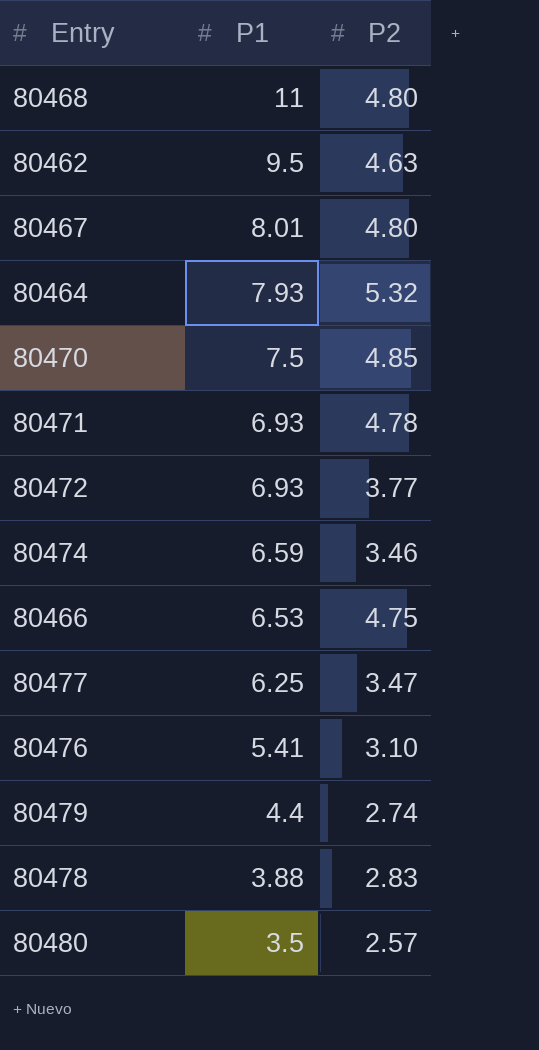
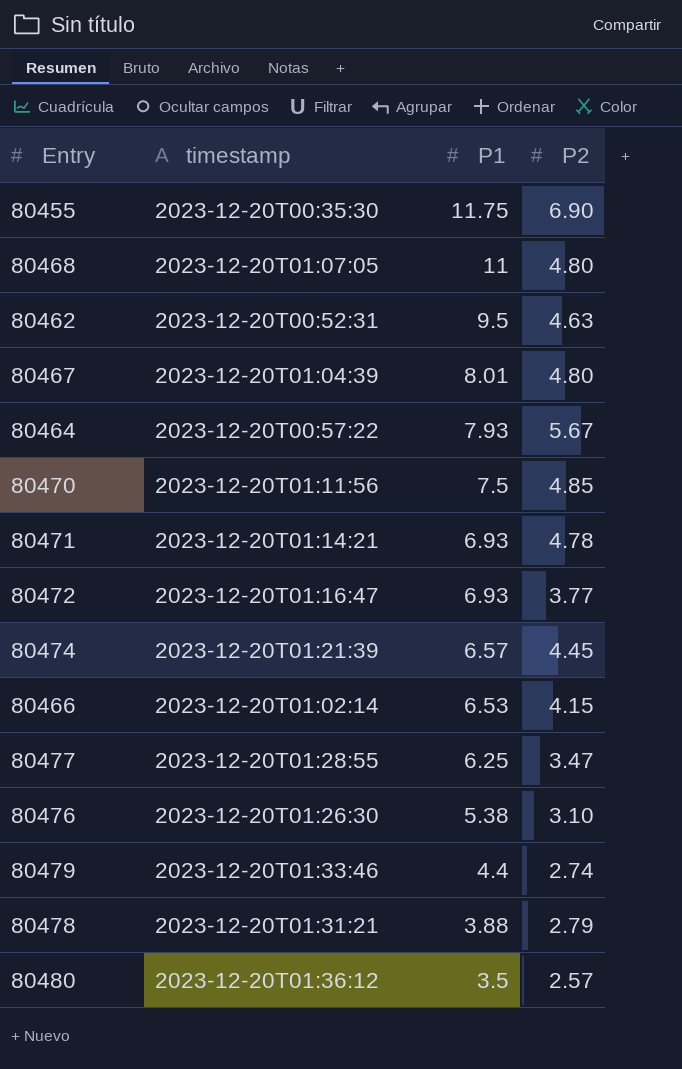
column timestamp | position: none -> 2
row 80455: none -> 2023-12-20T00:35:30 | 11.75 | 6.90
80464 | P2: 5.32 -> 5.67
80474 | P1: 6.59 -> 6.57
80474 | P2: 3.46 -> 4.45
80466 | P2: 4.75 -> 4.15
80476 | P1: 5.41 -> 5.38
80478 | P2: 2.83 -> 2.79

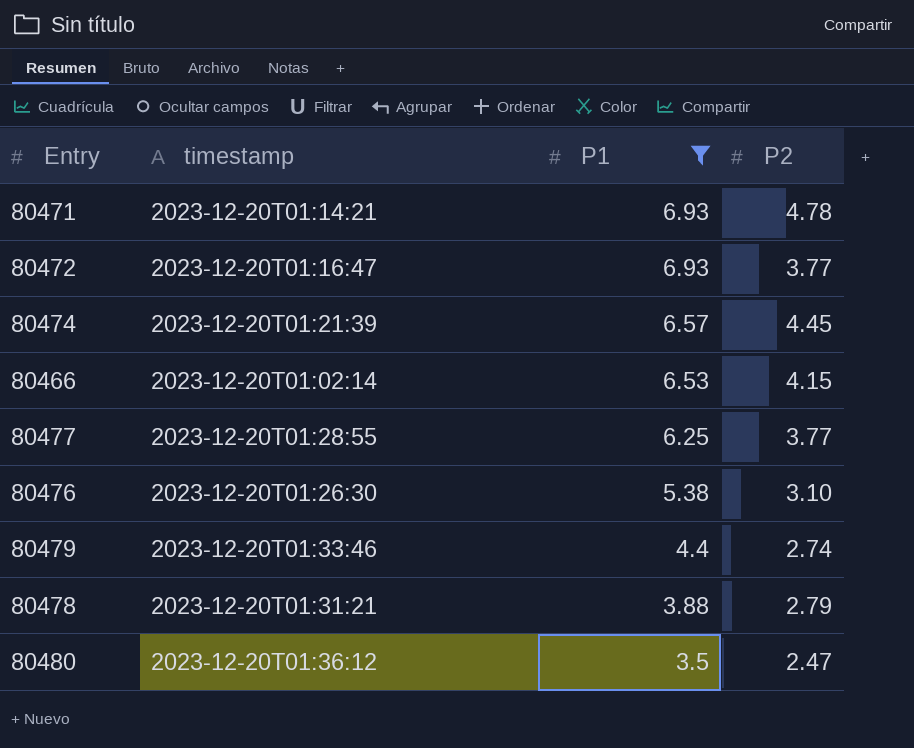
filter: none -> P1 <= 6.93
80477 | P2: 3.47 -> 3.77
80480 | P2: 2.57 -> 2.47

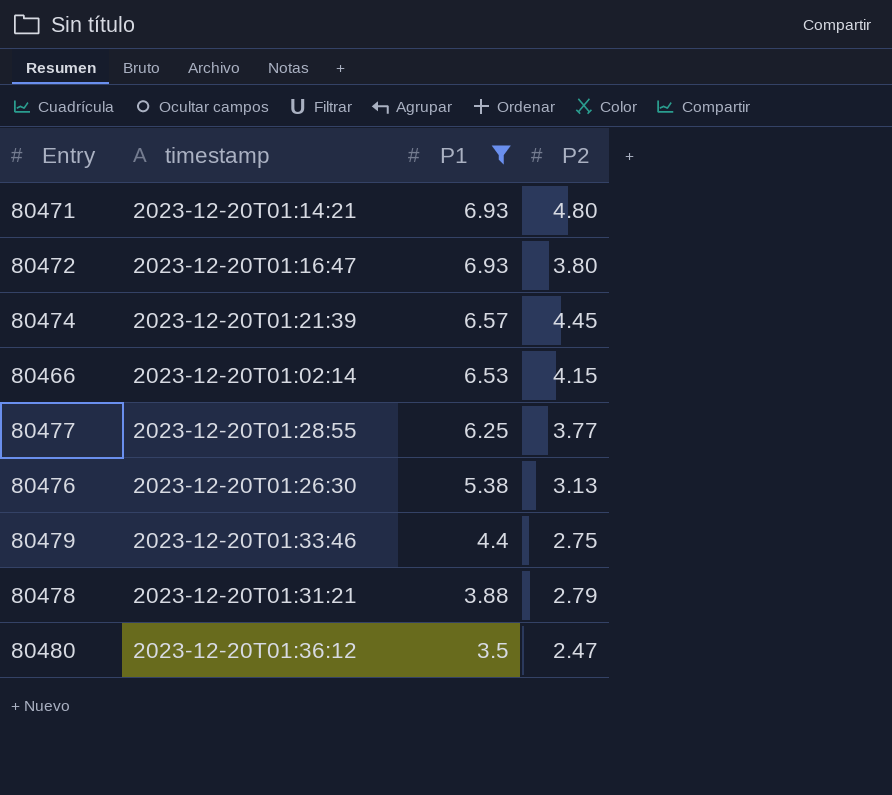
80471 | P2: 4.78 -> 4.80
80472 | P2: 3.77 -> 3.80
80476 | P2: 3.10 -> 3.13
80479 | P2: 2.74 -> 2.75

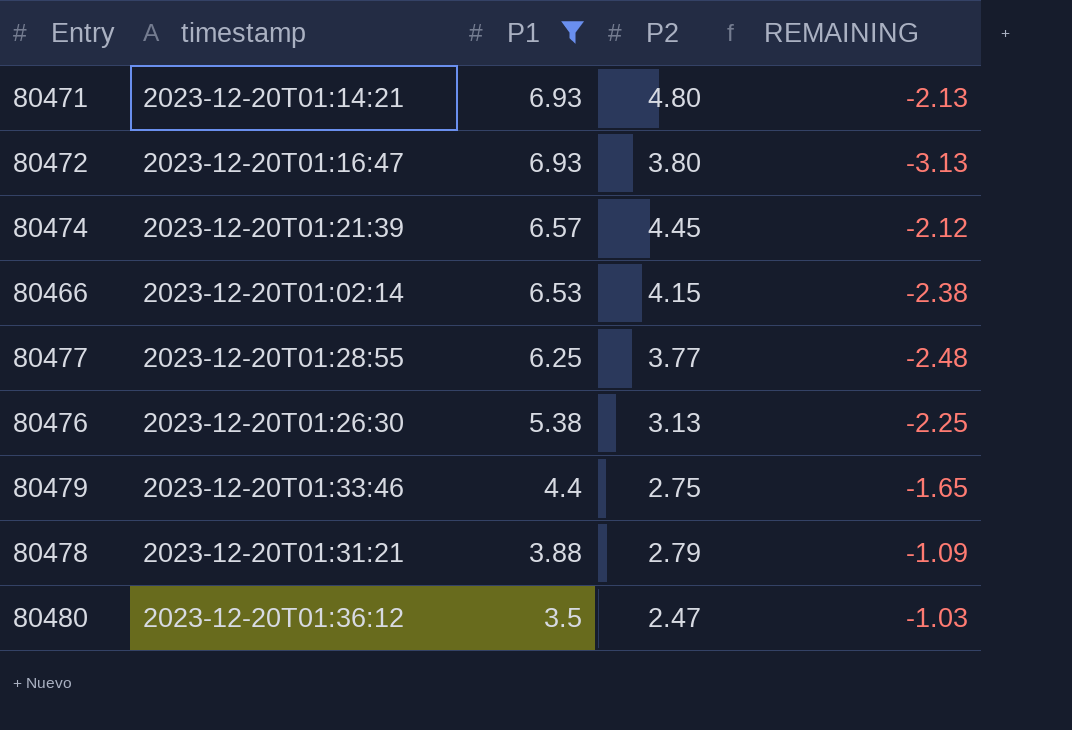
column REMAINING | formula: none -> [P2] - [P1]

